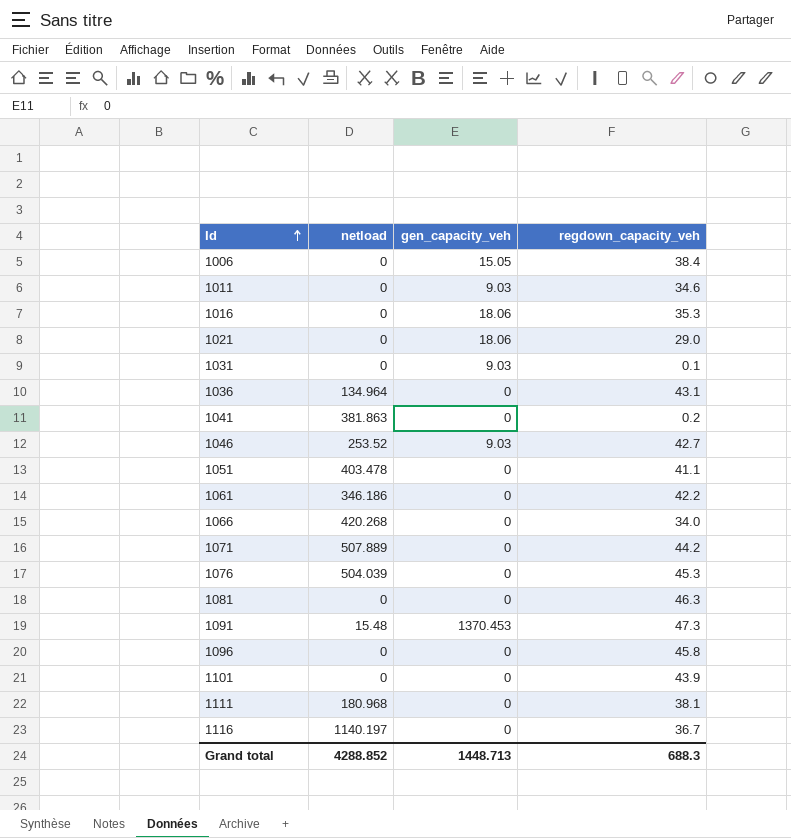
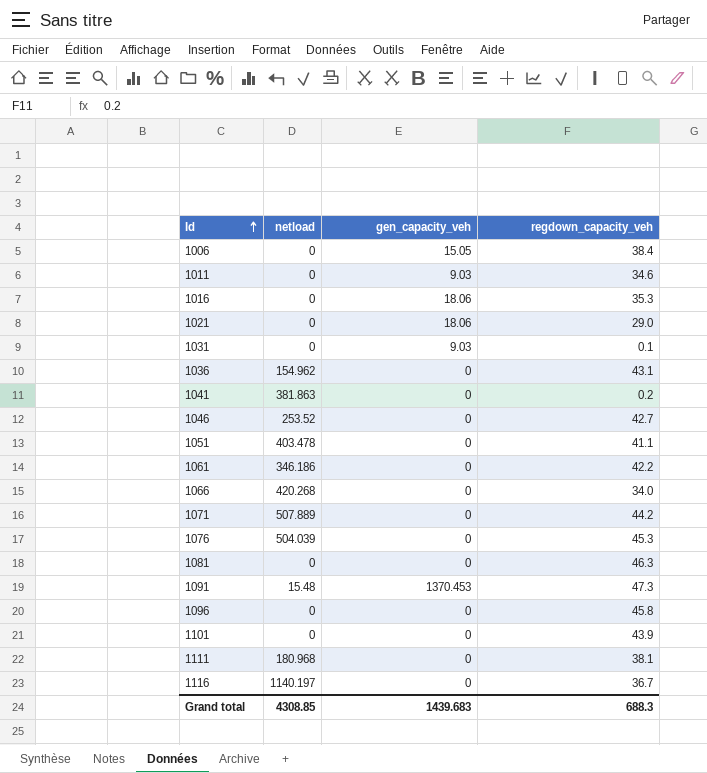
1036 | netload: 134.964 -> 154.962
1046 | gen_capacity_veh: 9.03 -> 0
Grand total | netload: 4288.852 -> 4308.85
Grand total | gen_capacity_veh: 1448.713 -> 1439.683

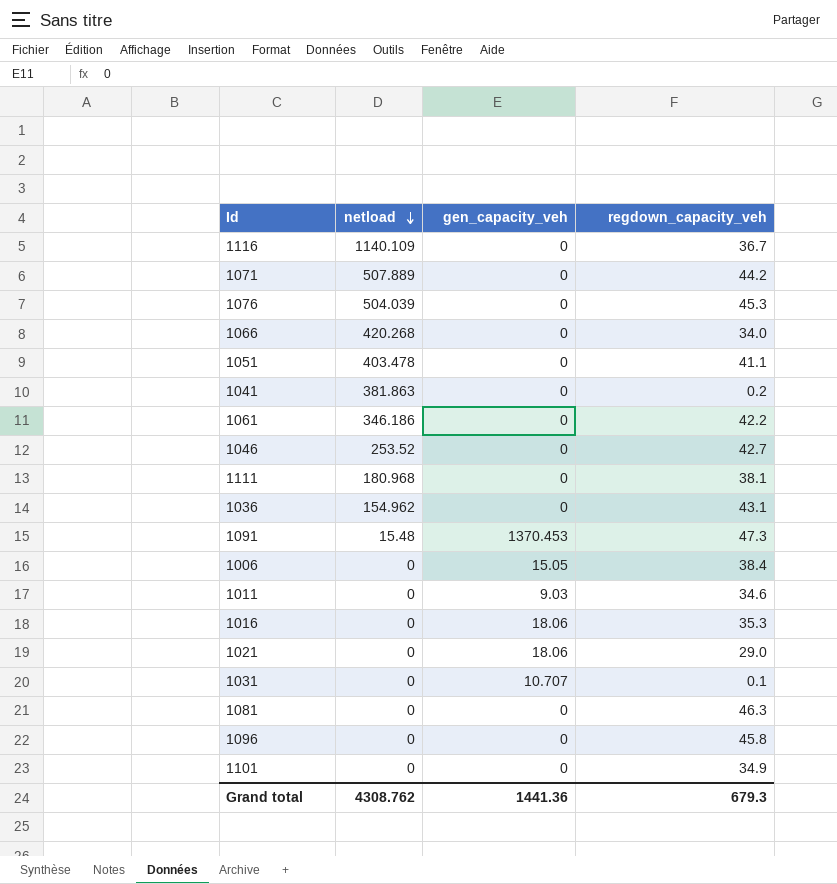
row order: Id ascending -> netload descending
1116 | netload: 1140.197 -> 1140.109
1031 | gen_capacity_veh: 9.03 -> 10.707
1101 | regdown_capacity_veh: 43.9 -> 34.9
Grand total | netload: 4308.85 -> 4308.762
Grand total | gen_capacity_veh: 1439.683 -> 1441.36
Grand total | regdown_capacity_veh: 688.3 -> 679.3

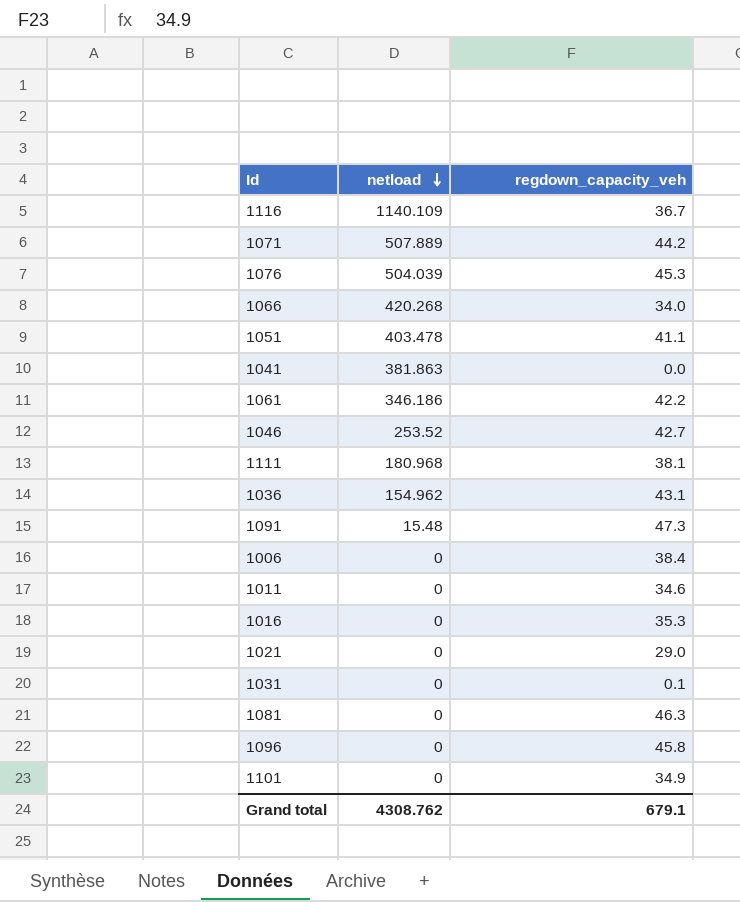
column gen_capacity_veh | position: 3 -> none
1041 | regdown_capacity_veh: 0.2 -> 0.0
Grand total | regdown_capacity_veh: 679.3 -> 679.1

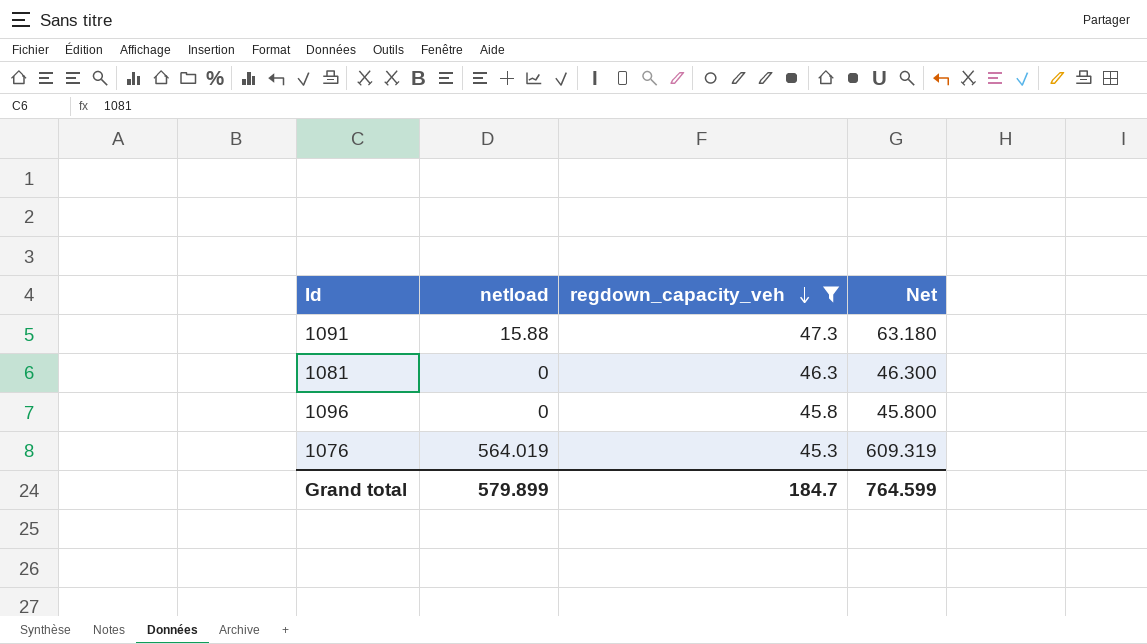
filter: none -> regdown_capacity_veh >= 45.3
row order: netload descending -> regdown_capacity_veh descending
column Net | formula: none -> [netload] + [regdown_capacity_veh]
1091 | netload: 15.48 -> 15.88
1076 | netload: 504.039 -> 564.019
Grand total | netload: 4308.762 -> 579.899
Grand total | regdown_capacity_veh: 679.1 -> 184.7

